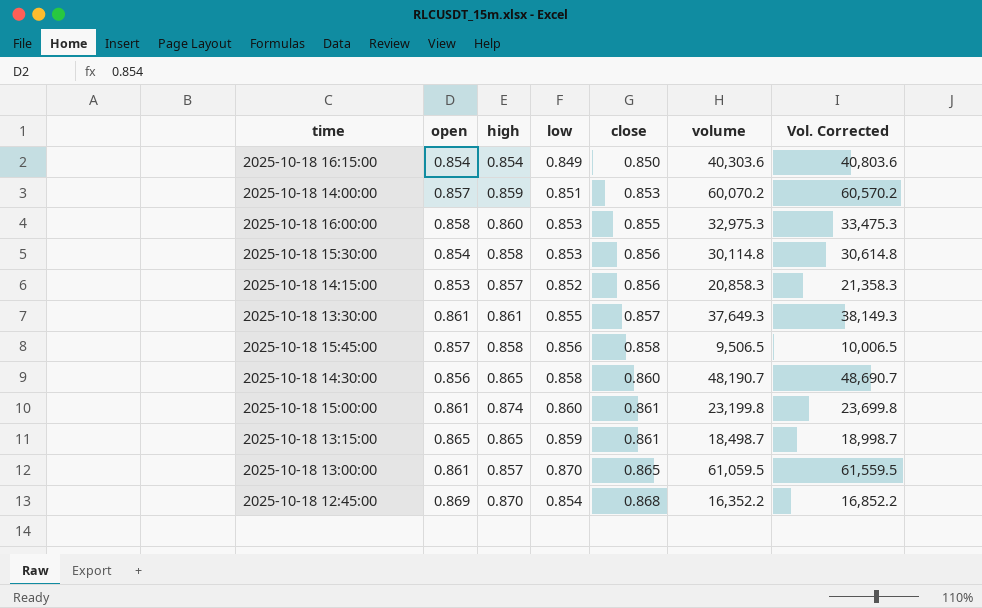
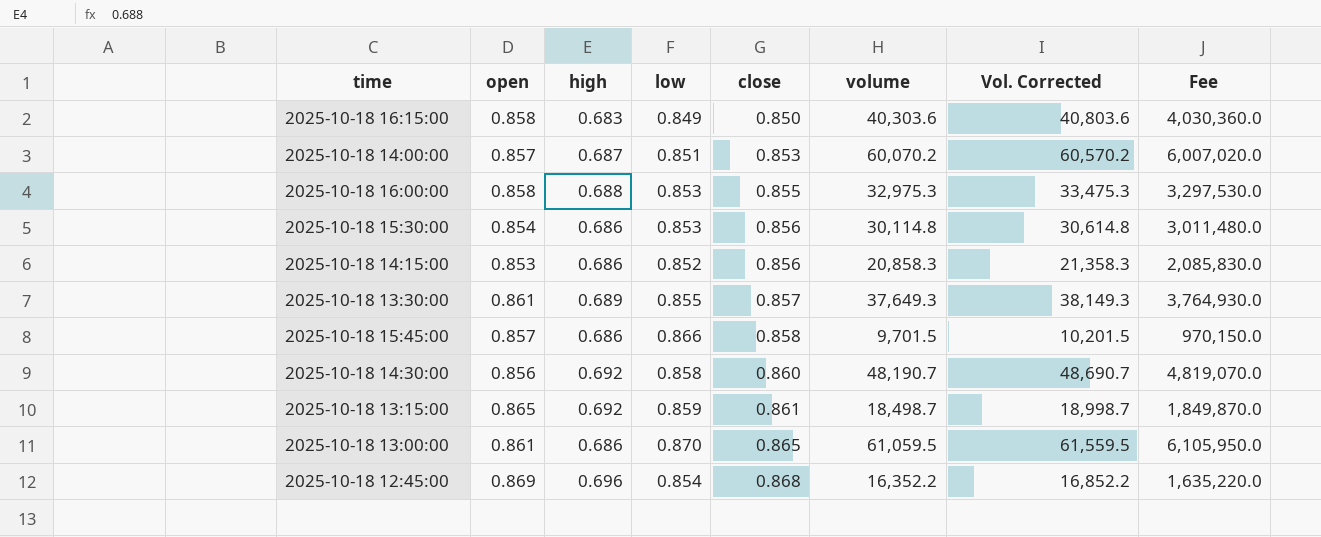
column Fee | formula: none -> [volume] * 100
row 2025-10-18 15:00:00: 0.861 | 0.874 | 0.860 | 0.861 | 23,199.8 | 23,699.8 -> none
2025-10-18 16:15:00 | open: 0.854 -> 0.858
2025-10-18 16:15:00 | high: 0.854 -> 0.683
2025-10-18 14:00:00 | high: 0.859 -> 0.687
2025-10-18 16:00:00 | high: 0.860 -> 0.688
2025-10-18 15:30:00 | high: 0.858 -> 0.686
2025-10-18 14:15:00 | high: 0.857 -> 0.686
2025-10-18 13:30:00 | high: 0.861 -> 0.689
2025-10-18 15:45:00 | high: 0.858 -> 0.686
2025-10-18 15:45:00 | low: 0.856 -> 0.866
2025-10-18 15:45:00 | volume: 9,506.5 -> 9,701.5
2025-10-18 15:45:00 | Vol. Corrected: 10,006.5 -> 10,201.5
2025-10-18 14:30:00 | high: 0.865 -> 0.692
2025-10-18 13:15:00 | high: 0.865 -> 0.692
2025-10-18 13:00:00 | high: 0.857 -> 0.686
2025-10-18 12:45:00 | high: 0.870 -> 0.696

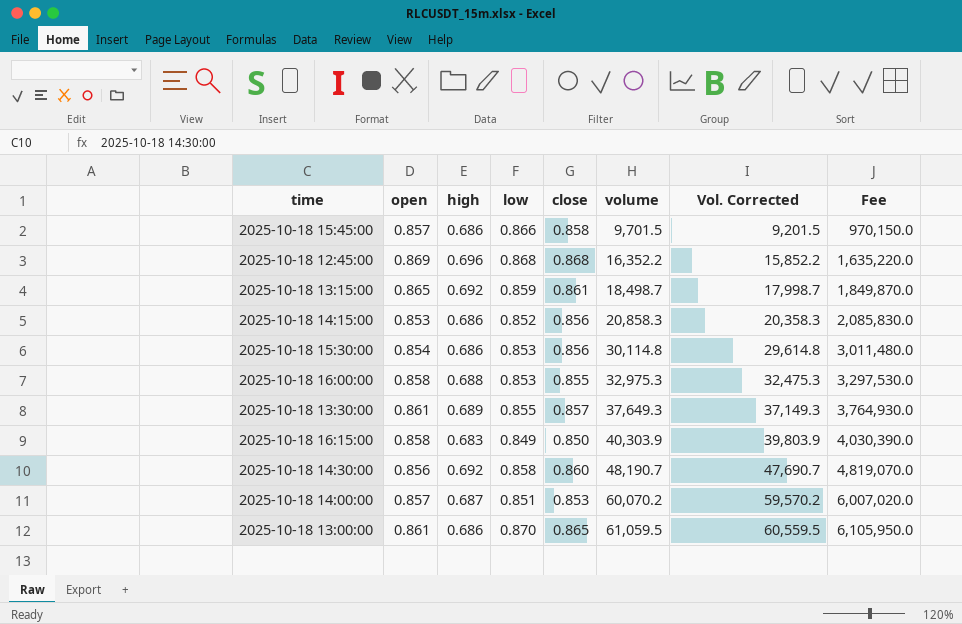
row order: close ascending -> volume ascending
column Vol. Corrected | formula: [volume] + 500 -> [volume] - 500
2025-10-18 12:45:00 | low: 0.854 -> 0.868
2025-10-18 16:15:00 | volume: 40,303.6 -> 40,303.9
2025-10-18 16:15:00 | Fee: 4,030,360.0 -> 4,030,390.0

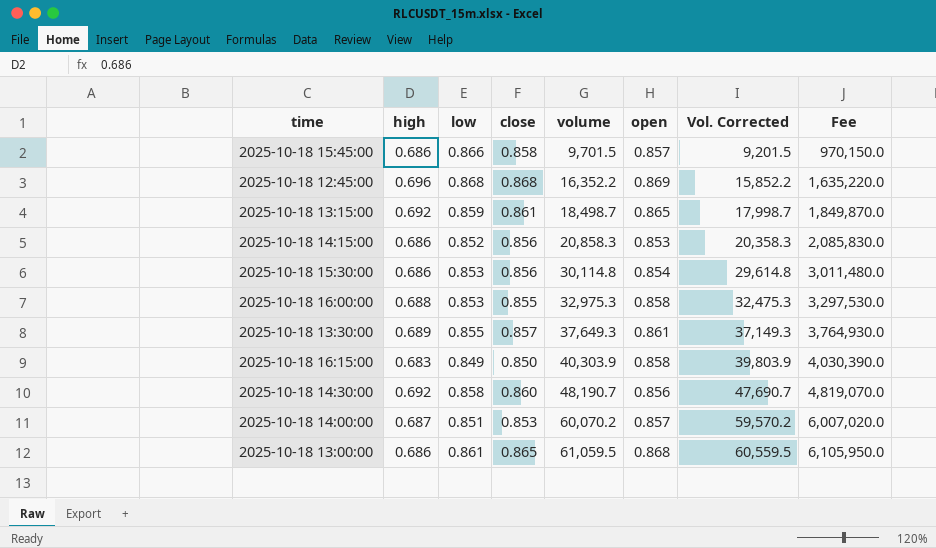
column open | position: 2 -> 6
2025-10-18 13:00:00 | low: 0.870 -> 0.861
2025-10-18 13:00:00 | open: 0.861 -> 0.868

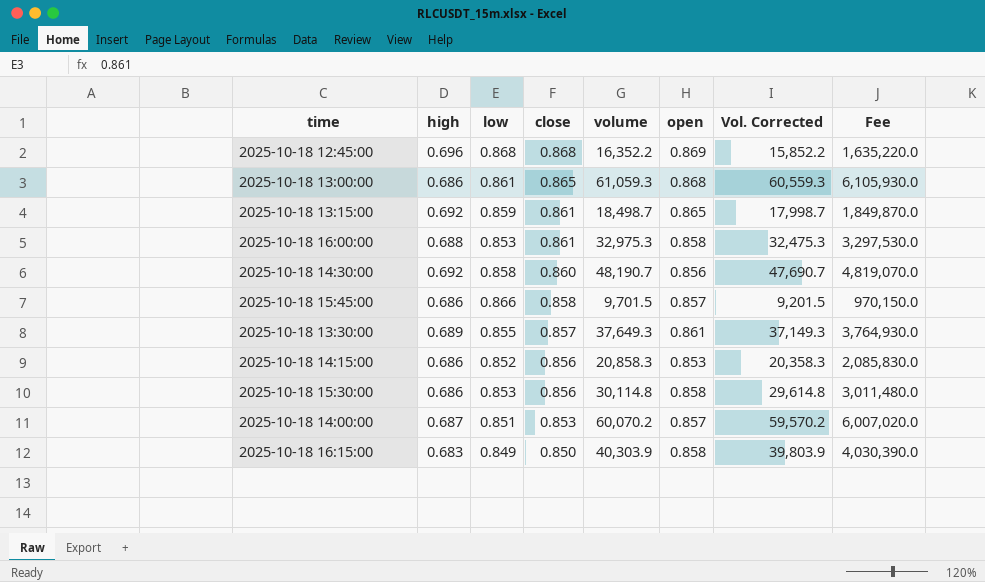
row order: volume ascending -> close descending
2025-10-18 13:00:00 | volume: 61,059.5 -> 61,059.3
2025-10-18 13:00:00 | Vol. Corrected: 60,559.5 -> 60,559.3
2025-10-18 13:00:00 | Fee: 6,105,950.0 -> 6,105,930.0
2025-10-18 16:00:00 | close: 0.855 -> 0.861
2025-10-18 15:30:00 | open: 0.854 -> 0.858

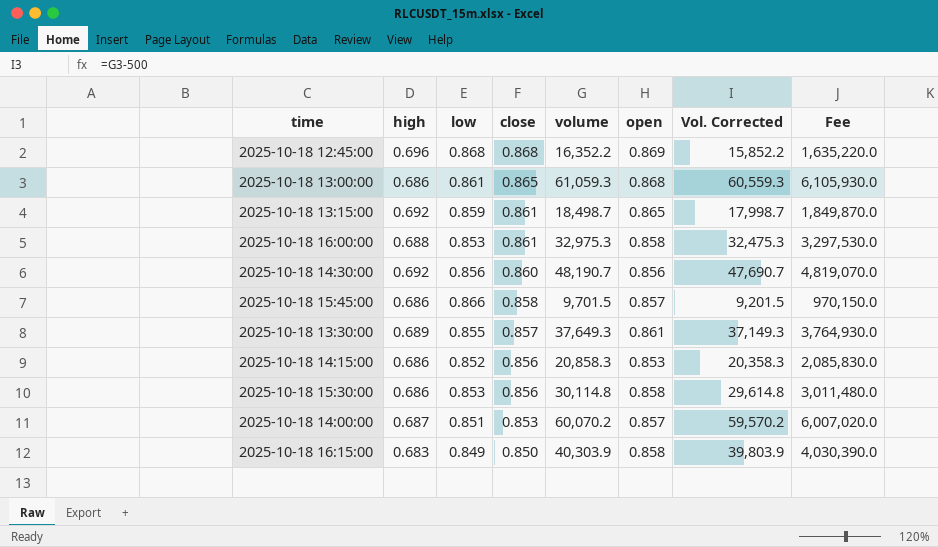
2025-10-18 14:30:00 | low: 0.858 -> 0.856

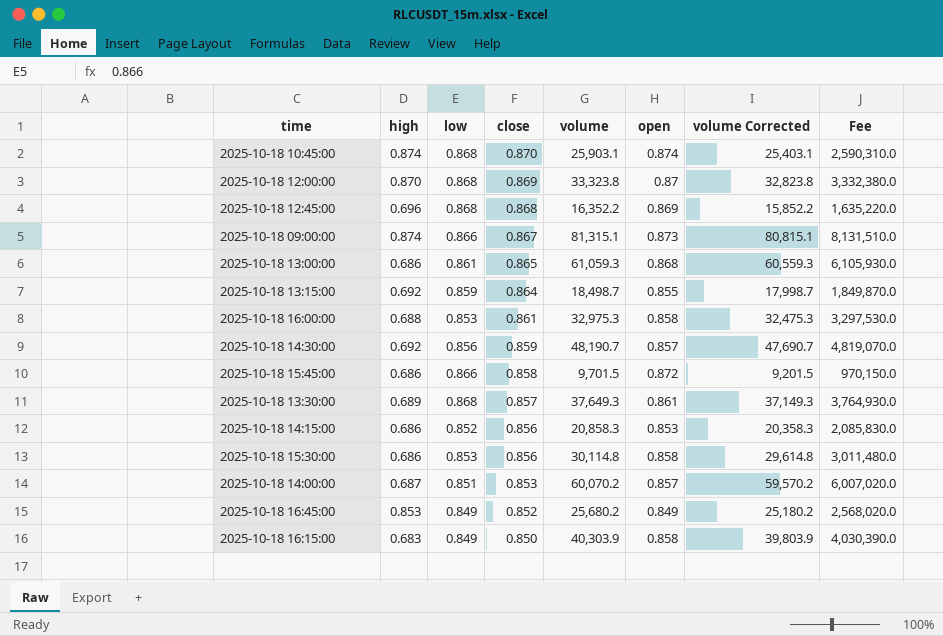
column name: Vol. Corrected -> volume Corrected
row 2025-10-18 10:45:00: none -> 0.874 | 0.868 | 0.870 | 25,903.1 | 0.874 | 25,403.1 | 2,590,310.0
row 2025-10-18 12:00:00: none -> 0.870 | 0.868 | 0.869 | 33,323.8 | 0.87 | 32,823.8 | 3,332,380.0
row 2025-10-18 09:00:00: none -> 0.874 | 0.866 | 0.867 | 81,315.1 | 0.873 | 80,815.1 | 8,131,510.0
2025-10-18 13:15:00 | close: 0.861 -> 0.864
2025-10-18 13:15:00 | open: 0.865 -> 0.855
2025-10-18 14:30:00 | close: 0.860 -> 0.859
2025-10-18 14:30:00 | open: 0.856 -> 0.857
2025-10-18 15:45:00 | open: 0.857 -> 0.872
2025-10-18 13:30:00 | low: 0.855 -> 0.868
row 2025-10-18 16:45:00: none -> 0.853 | 0.849 | 0.852 | 25,680.2 | 0.849 | 25,180.2 | 2,568,020.0

